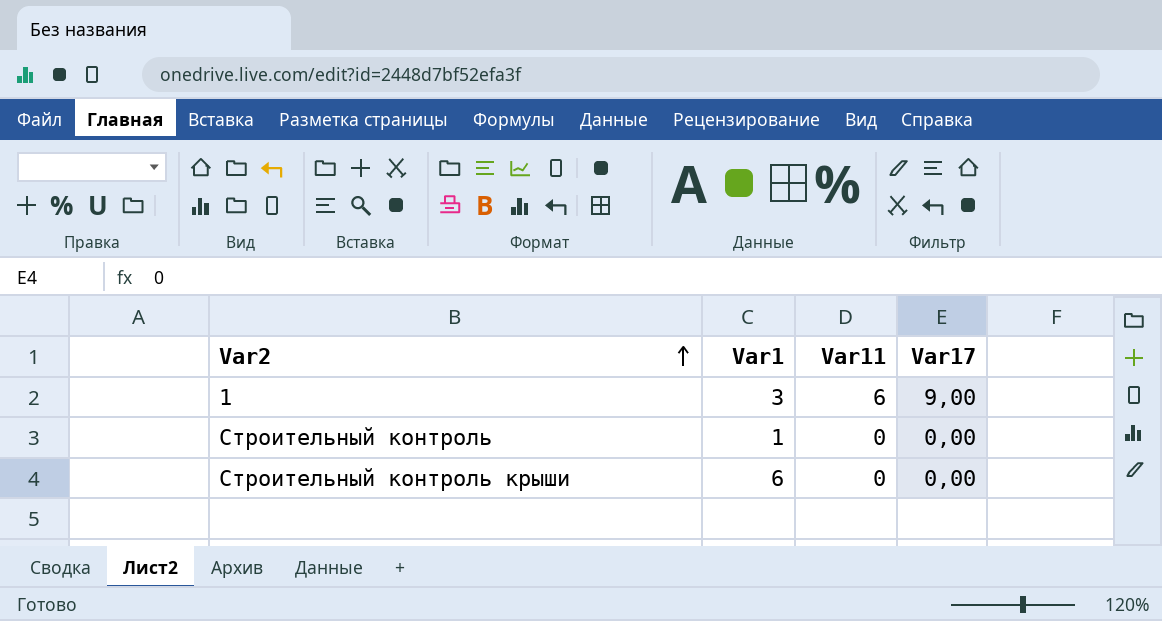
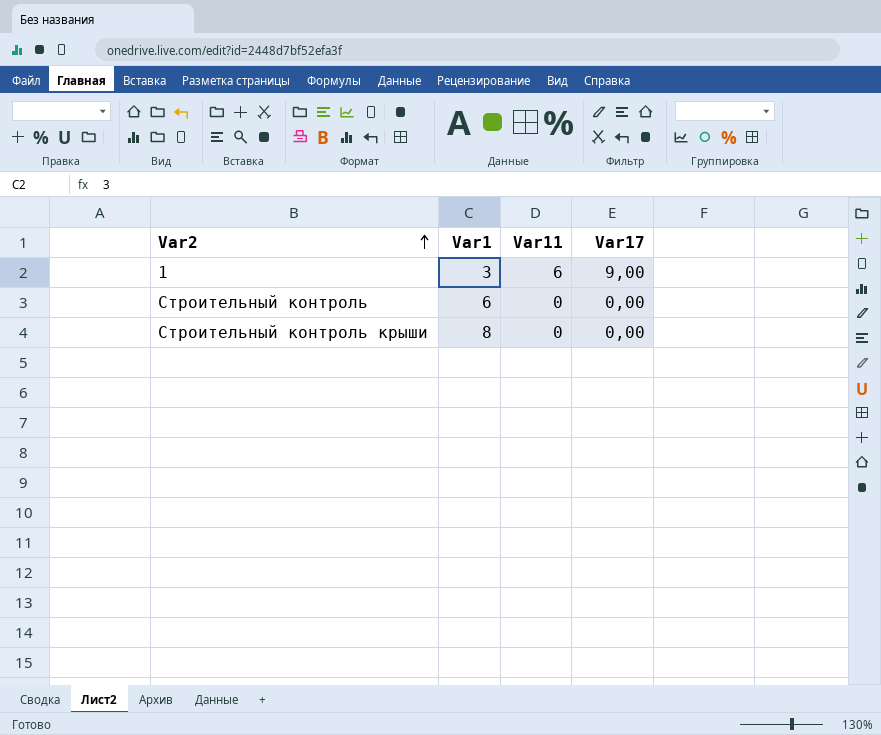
Строительный контроль | Var1: 1 -> 6
Строительный контроль крыши | Var1: 6 -> 8

